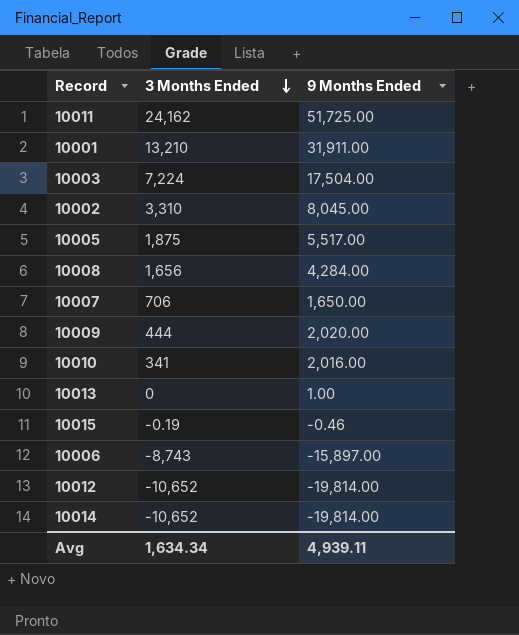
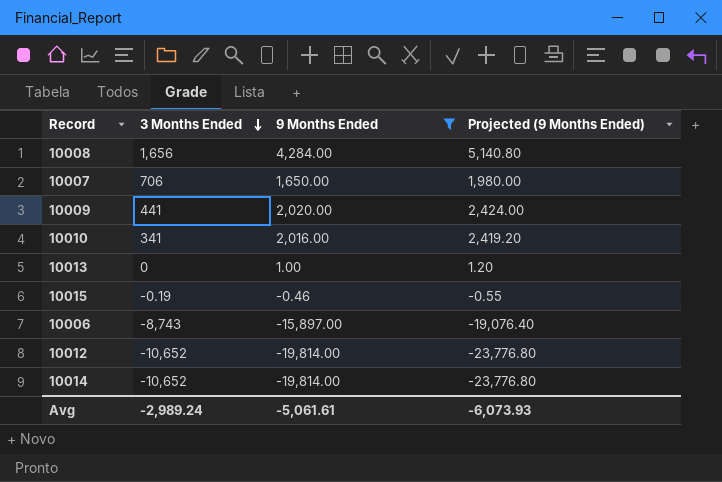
filter: none -> 9 Months Ended <= 4,284.00
column Projected (9 Months Ended) | formula: none -> [9 Months Ended] * 1.2
10009 | 3 Months Ended: 444 -> 441
Avg | 3 Months Ended: 1,634.34 -> -2,989.24
Avg | 9 Months Ended: 4,939.11 -> -5,061.61

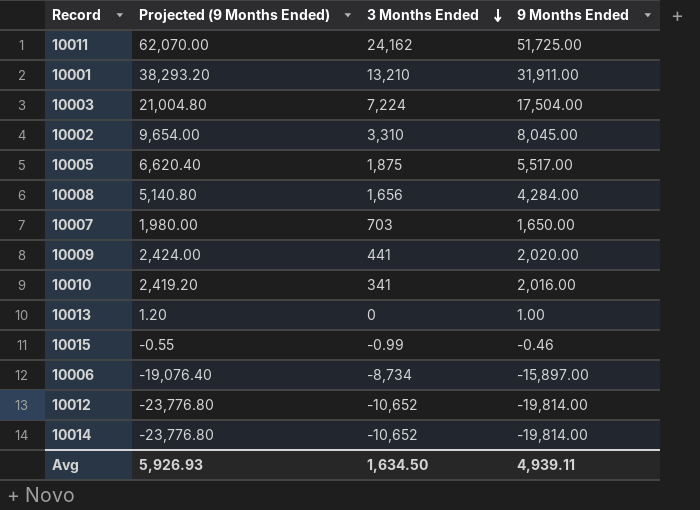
filter: 9 Months Ended <= 4,284.00 -> none
column Projected (9 Months Ended) | position: 4 -> 2
10007 | 3 Months Ended: 706 -> 703
10015 | 3 Months Ended: -0.19 -> -0.99
10006 | 3 Months Ended: -8,743 -> -8,734
Avg | Projected (9 Months Ended): -6,073.93 -> 5,926.93
Avg | 3 Months Ended: -2,989.24 -> 1,634.50
Avg | 9 Months Ended: -5,061.61 -> 4,939.11

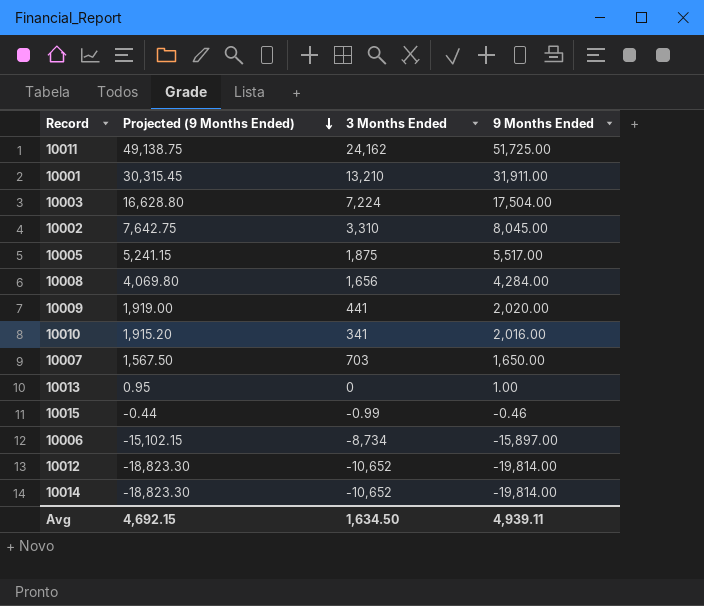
row order: 3 Months Ended descending -> Projected (9 Months Ended) descending
column Projected (9 Months Ended) | formula: [9 Months Ended] * 1.2 -> [9 Months Ended] * 0.95
Avg | Projected (9 Months Ended): 5,926.93 -> 4,692.15

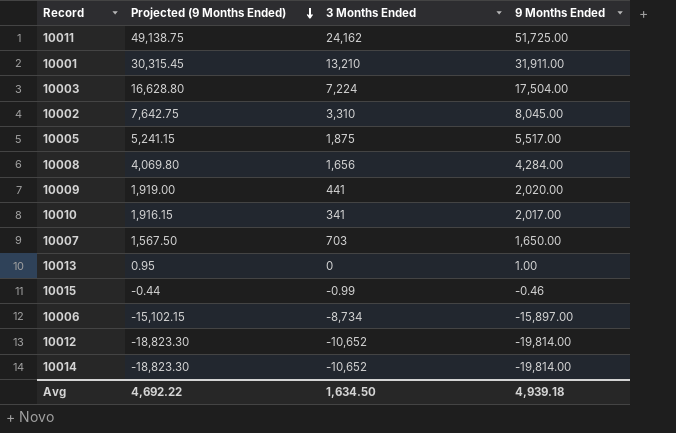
10010 | Projected (9 Months Ended): 1,915.20 -> 1,916.15
10010 | 9 Months Ended: 2,016.00 -> 2,017.00
Avg | Projected (9 Months Ended): 4,692.15 -> 4,692.22
Avg | 9 Months Ended: 4,939.11 -> 4,939.18

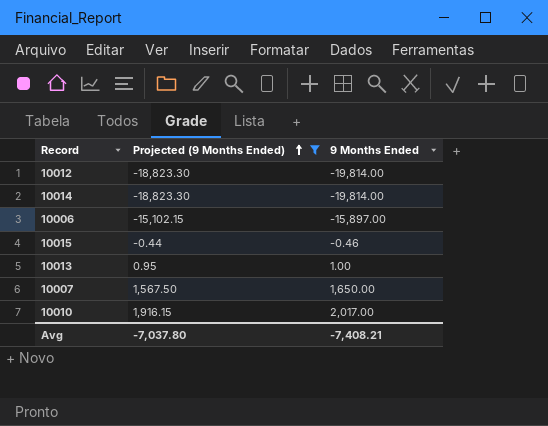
filter: none -> Projected (9 Months Ended) <= 1,916.15
row order: Projected (9 Months Ended) descending -> Projected (9 Months Ended) ascending
column 3 Months Ended | position: 3 -> none
Avg | Projected (9 Months Ended): 4,692.22 -> -7,037.80
Avg | 9 Months Ended: 4,939.18 -> -7,408.21

